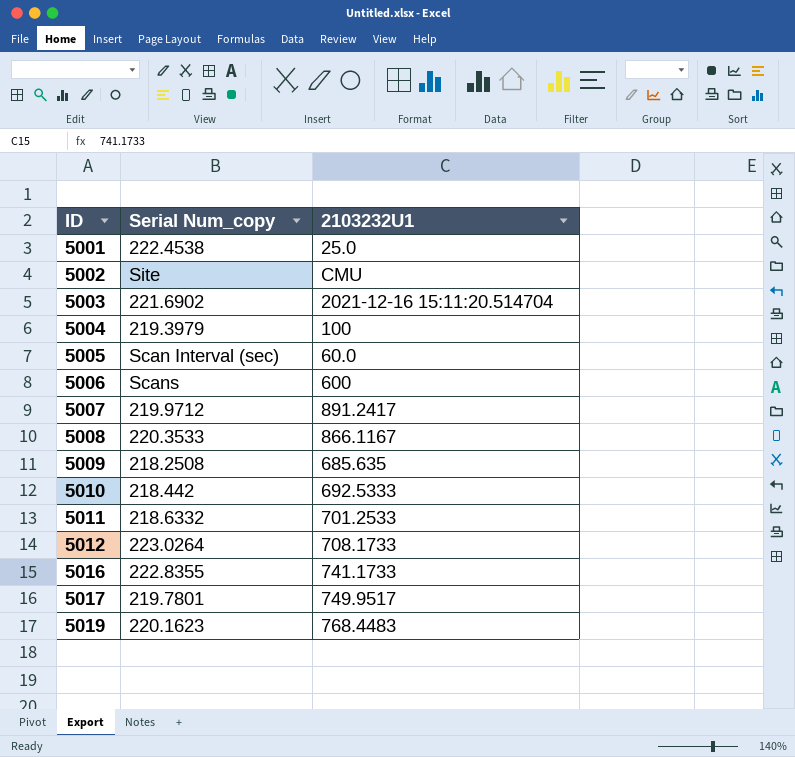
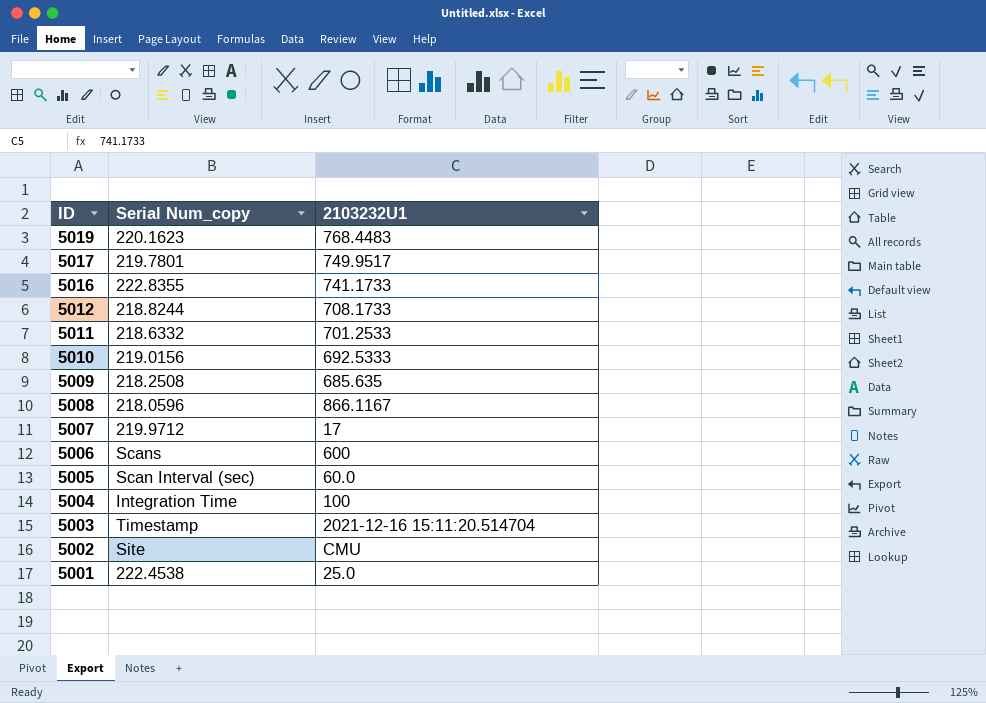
row order: ID ascending -> ID descending
5012 | Serial Num_copy: 223.0264 -> 218.8244
5010 | Serial Num_copy: 218.442 -> 219.0156
5008 | Serial Num_copy: 220.3533 -> 218.0596
5007 | 2103232U1: 891.2417 -> 17
5004 | Serial Num_copy: 219.3979 -> Integration Time
5003 | Serial Num_copy: 221.6902 -> Timestamp

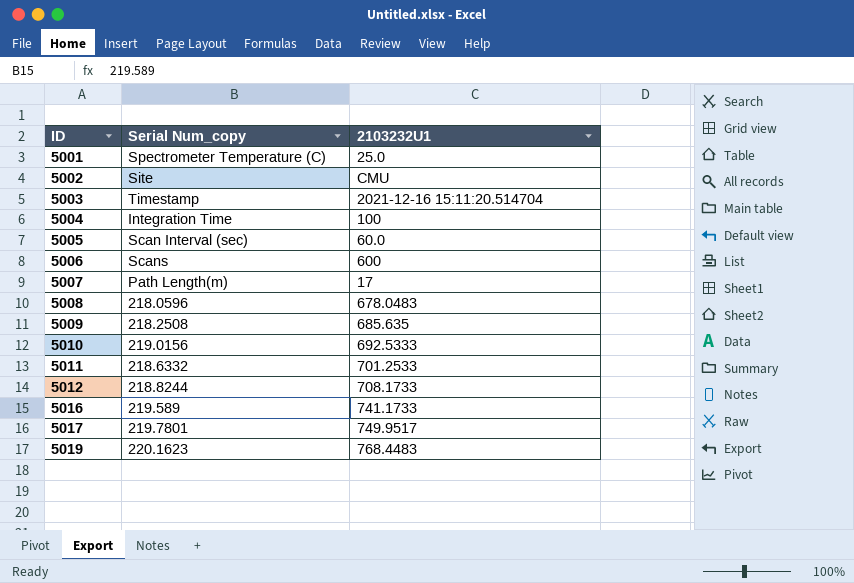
row order: ID descending -> ID ascending
5001 | Serial Num_copy: 222.4538 -> Spectrometer Temperature (C)
5007 | Serial Num_copy: 219.9712 -> Path Length(m)
5008 | 2103232U1: 866.1167 -> 678.0483
5016 | Serial Num_copy: 222.8355 -> 219.589

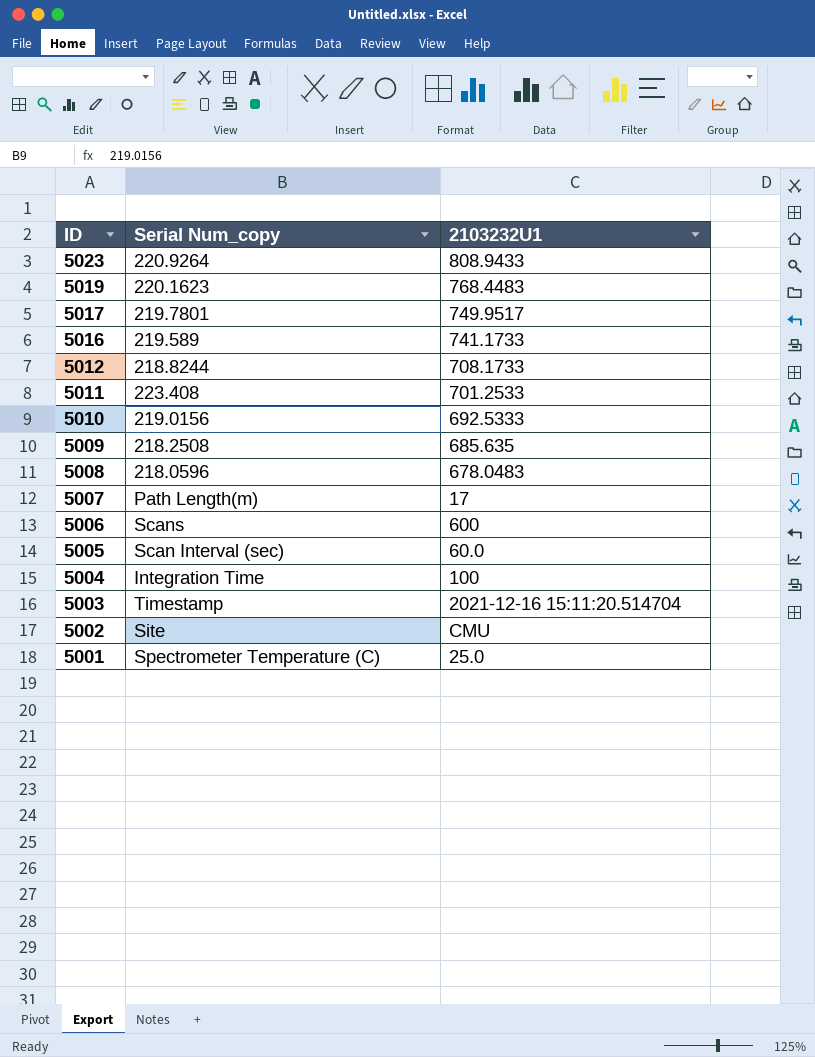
row order: ID ascending -> ID descending
row 5023: none -> 220.9264 | 808.9433
5011 | Serial Num_copy: 218.6332 -> 223.408

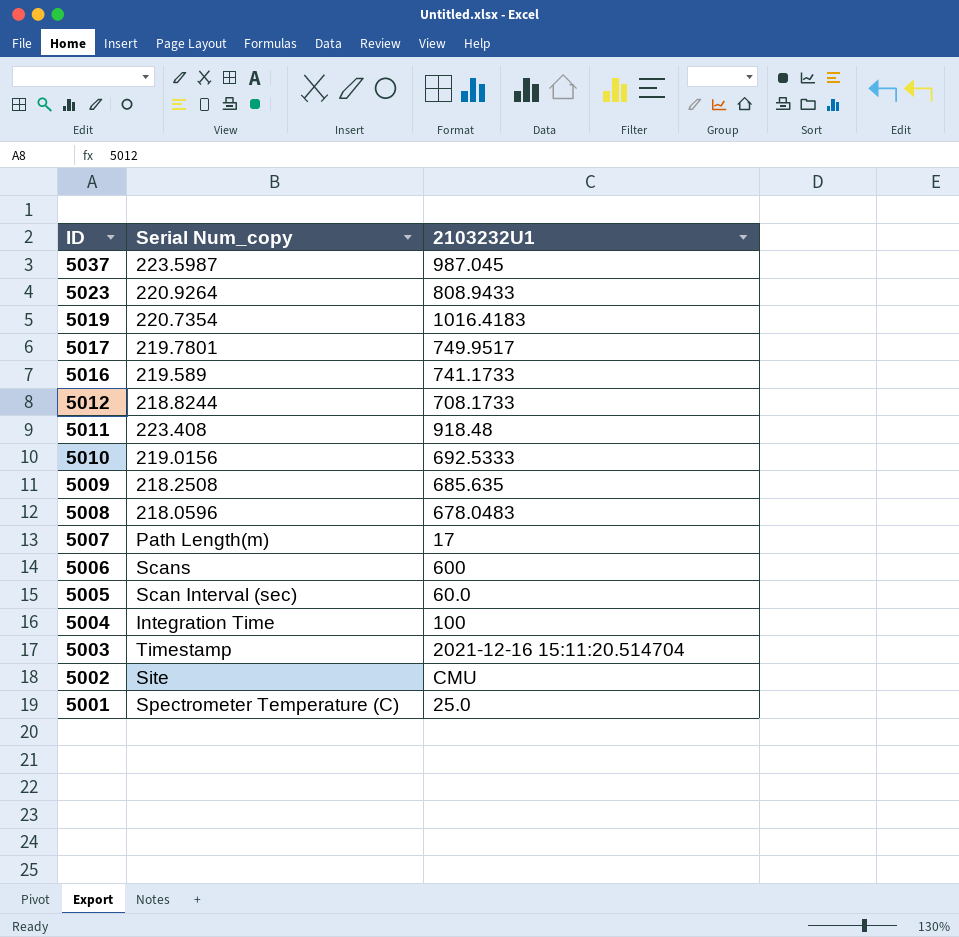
row 5037: none -> 223.5987 | 987.045
5019 | Serial Num_copy: 220.1623 -> 220.7354
5019 | 2103232U1: 768.4483 -> 1016.4183
5011 | 2103232U1: 701.2533 -> 918.48

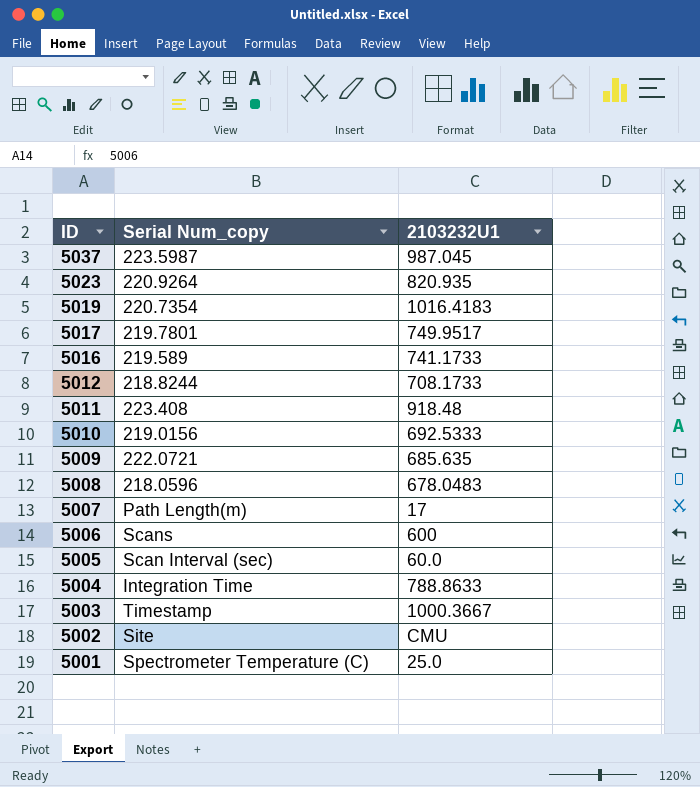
5023 | 2103232U1: 808.9433 -> 820.935
5009 | Serial Num_copy: 218.2508 -> 222.0721
5004 | 2103232U1: 100 -> 788.8633
5003 | 2103232U1: 2021-12-16 15:11:20.514704 -> 1000.3667

